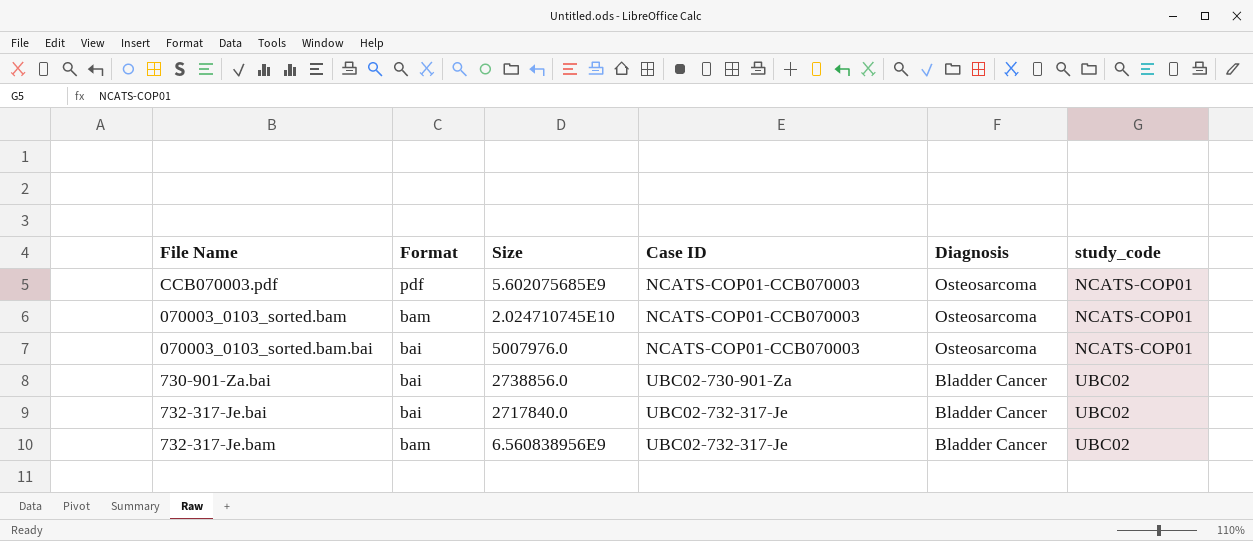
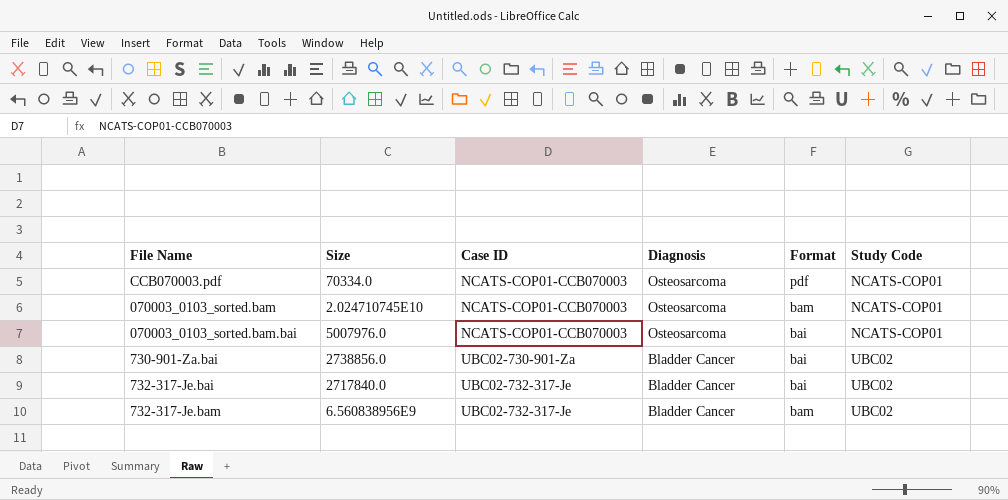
column Format | position: 2 -> 5
column name: study_code -> Study Code
CCB070003.pdf | Size: 5.602075685E9 -> 70334.0

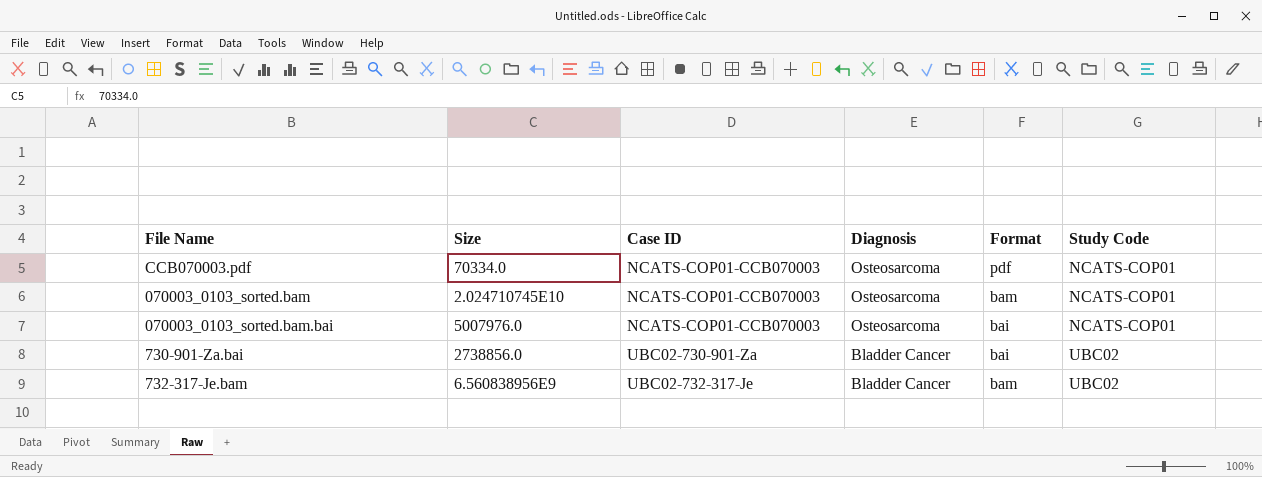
row 732-317-Je.bai: 2717840.0 | UBC02-732-317-Je | Bladder Cancer | bai | UBC02 -> none

